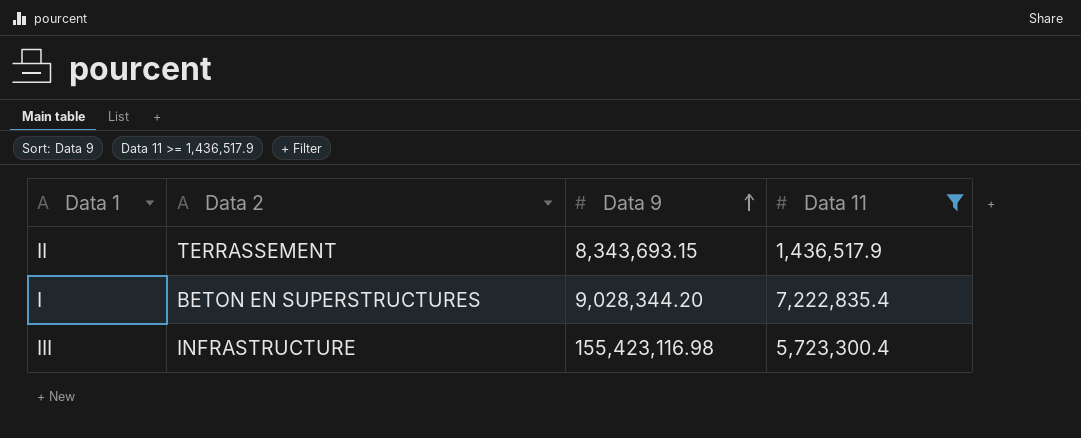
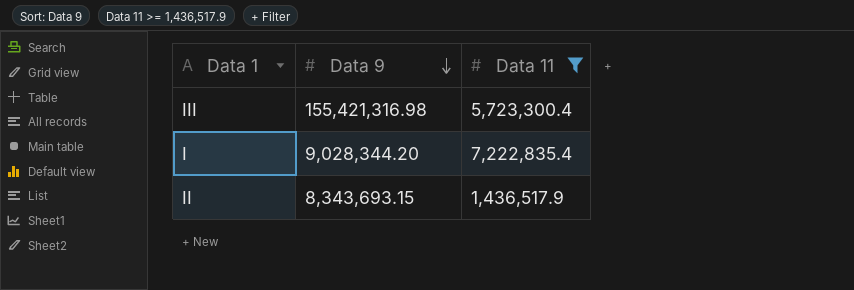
row order: Data 9 ascending -> Data 9 descending
column Data 2 | position: 2 -> none
III | Data 9: 155,423,116.98 -> 155,421,316.98

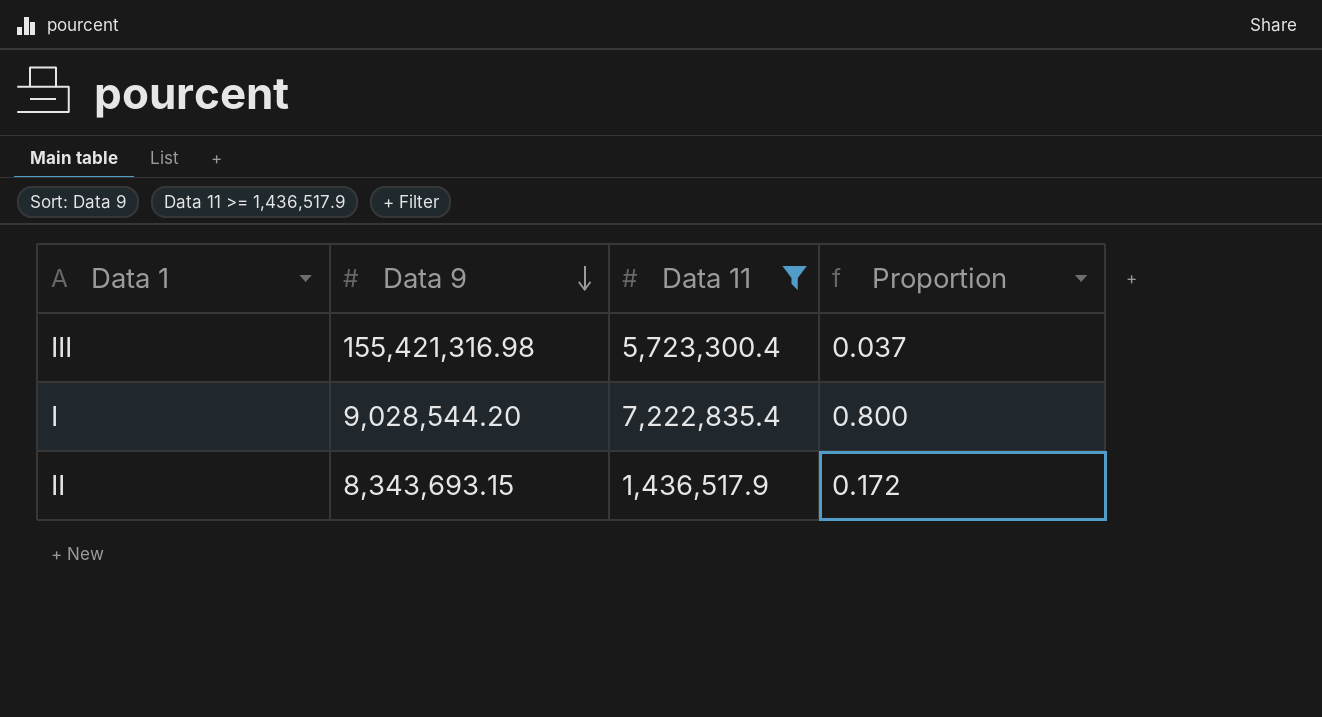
column Proportion | formula: none -> [Data 11] / [Data 9]
I | Data 9: 9,028,344.20 -> 9,028,544.20

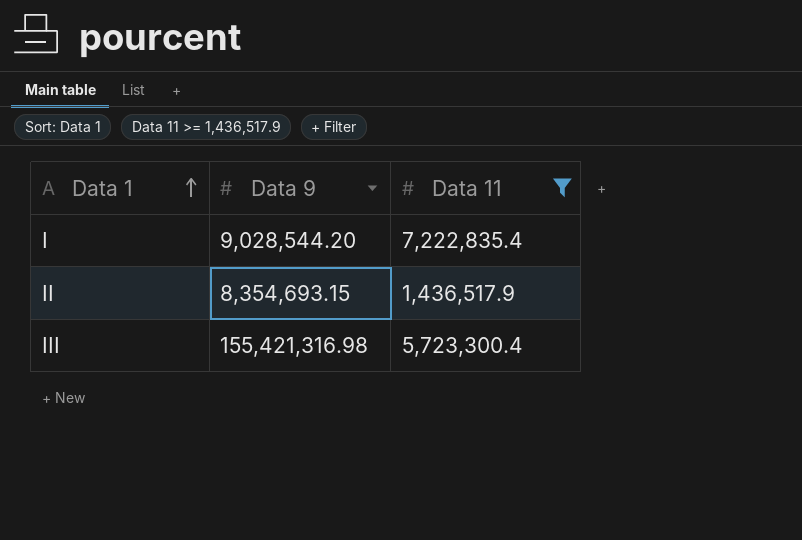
row order: Data 9 descending -> Data 1 ascending
column Proportion | formula: [Data 11] / [Data 9] -> none
II | Data 9: 8,343,693.15 -> 8,354,693.15

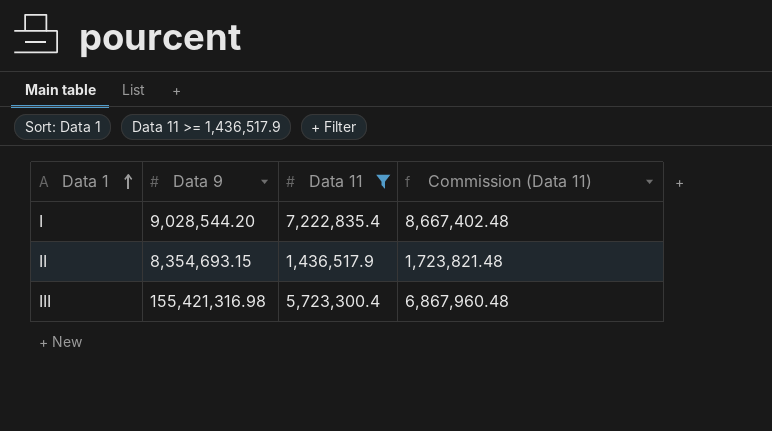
column Commission (Data 11) | formula: none -> [Data 11] * 1.2

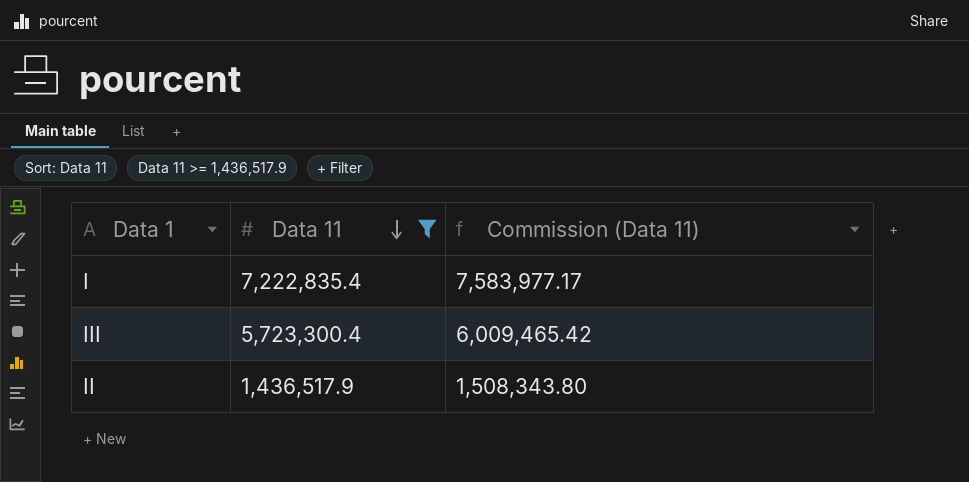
row order: Data 1 ascending -> Data 11 descending
column Data 9 | position: 2 -> none
column Commission (Data 11) | formula: [Data 11] * 1.2 -> [Data 11] * 1.05

